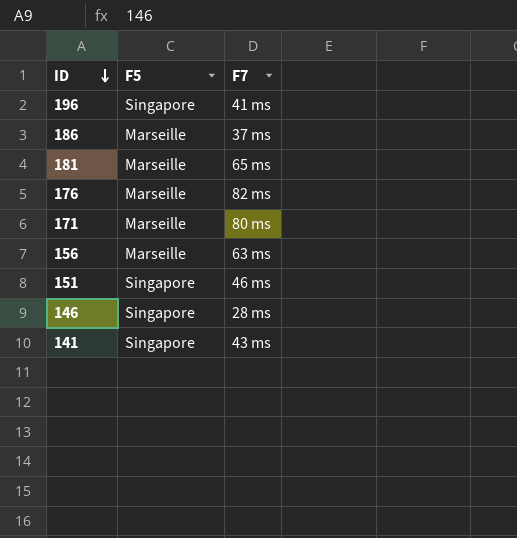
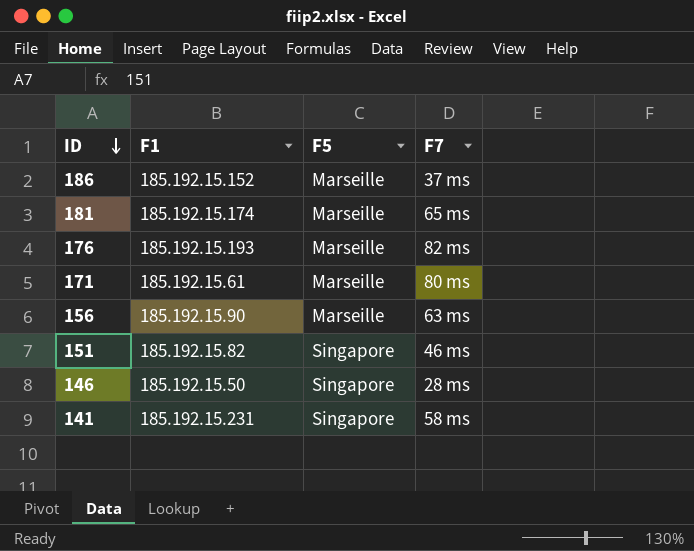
column F1 | position: none -> 2
row 196: Singapore | 41 ms -> none
141 | F7: 43 ms -> 58 ms

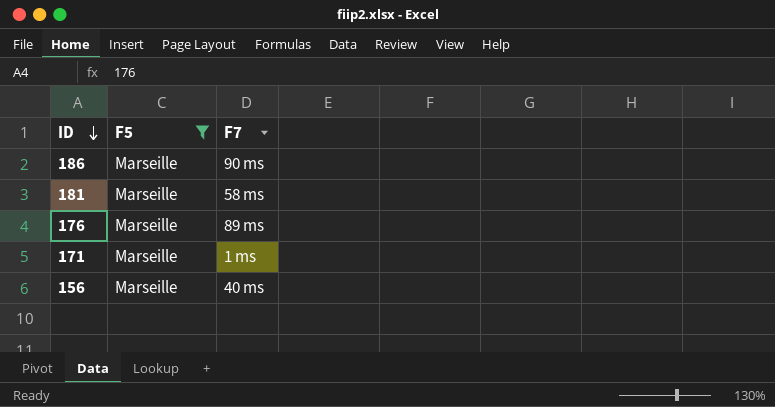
filter: none -> F5 = Marseille
column F1 | position: 2 -> none
186 | F7: 37 ms -> 90 ms
181 | F7: 65 ms -> 58 ms
176 | F7: 82 ms -> 89 ms
171 | F7: 80 ms -> 1 ms
156 | F7: 63 ms -> 40 ms

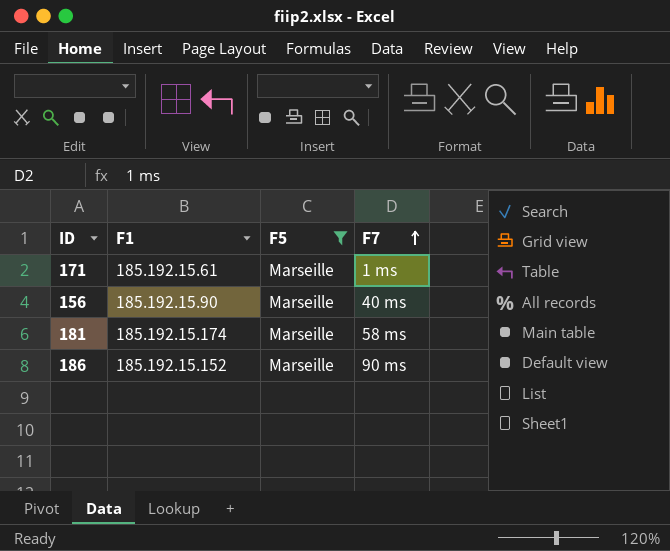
row order: ID descending -> F7 ascending
column F1 | position: none -> 2
row 176: Marseille | 89 ms -> none

